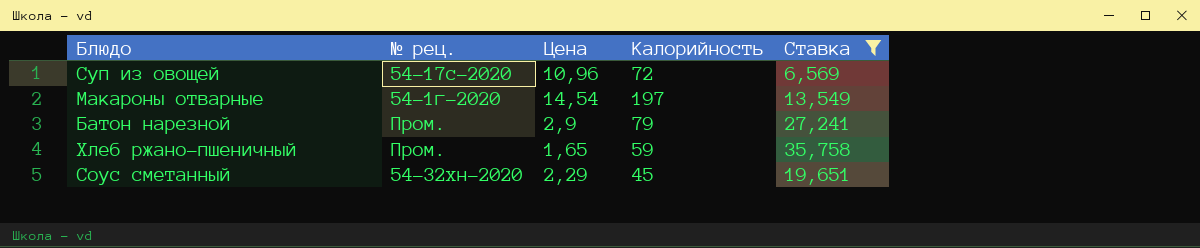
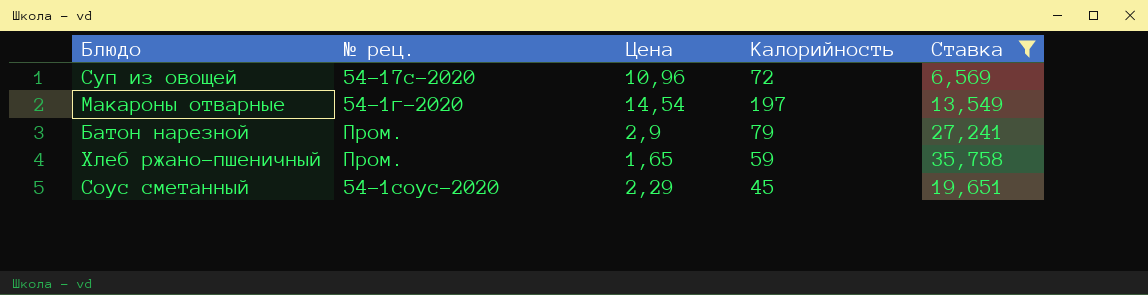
Соус сметанный | № рец.: 54-32хн-2020 -> 54-1соус-2020

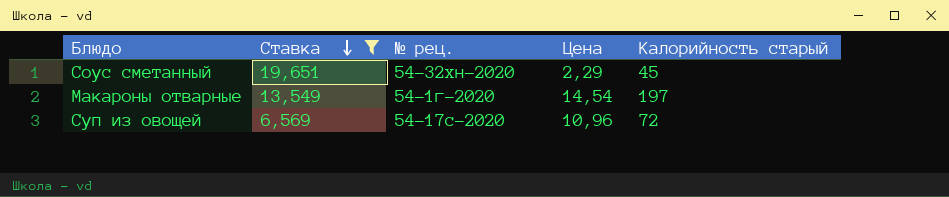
row order: none -> Ставка descending
column Ставка | position: 5 -> 2
column name: Калорийность -> Калорийность старый
row Батон нарезной: Пром. | 2,9 | 79 | 27,241 -> none
row Хлеб ржано-пшеничный: Пром. | 1,65 | 59 | 35,758 -> none
Соус сметанный | № рец.: 54-1соус-2020 -> 54-32хн-2020

